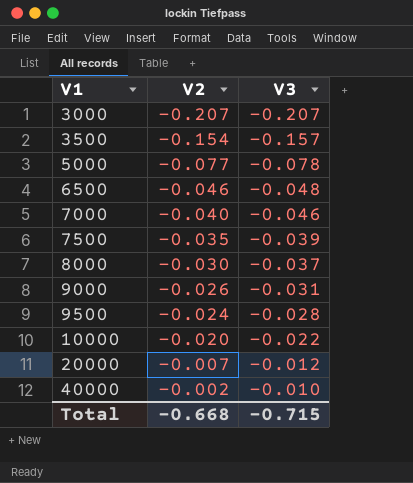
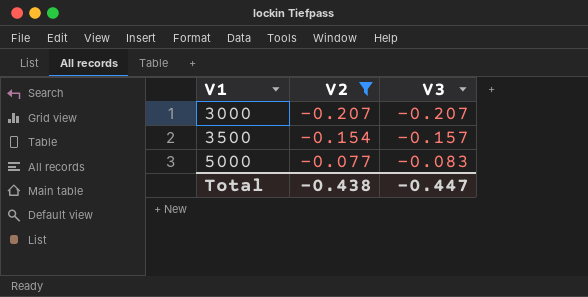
filter: none -> V2 <= -0.077
5000 | V3: -0.078 -> -0.083
Total | V2: -0.668 -> -0.438
Total | V3: -0.715 -> -0.447

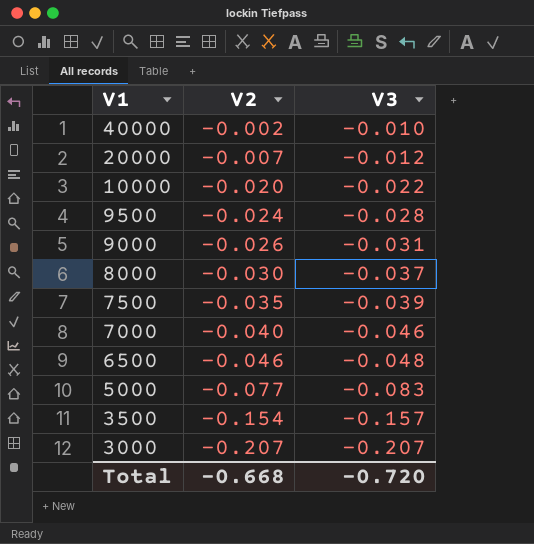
filter: V2 <= -0.077 -> none
row order: V1 ascending -> V1 descending
Total | V2: -0.438 -> -0.668
Total | V3: -0.447 -> -0.720

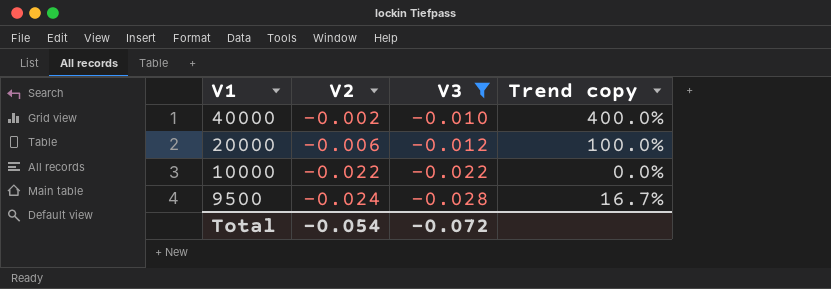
filter: none -> V3 >= -0.028
column Trend copy | formula: none -> ([V3] - [V2]) / [V2]
20000 | V2: -0.007 -> -0.006
10000 | V2: -0.020 -> -0.022
Total | V2: -0.668 -> -0.054
Total | V3: -0.720 -> -0.072

